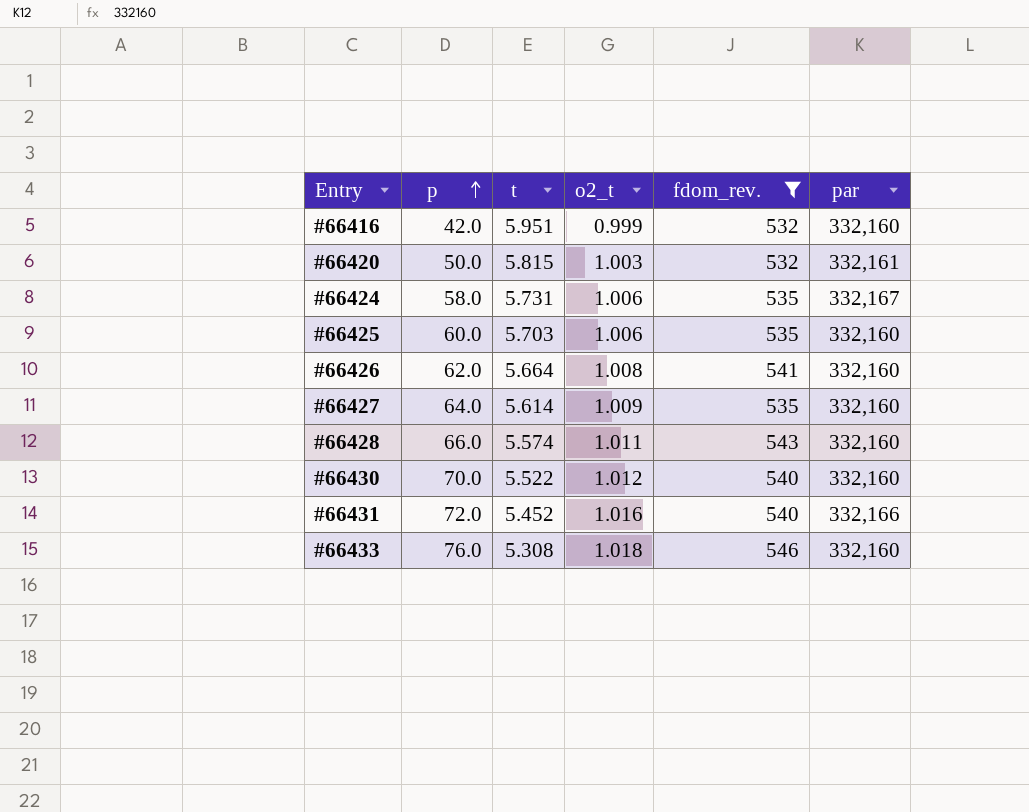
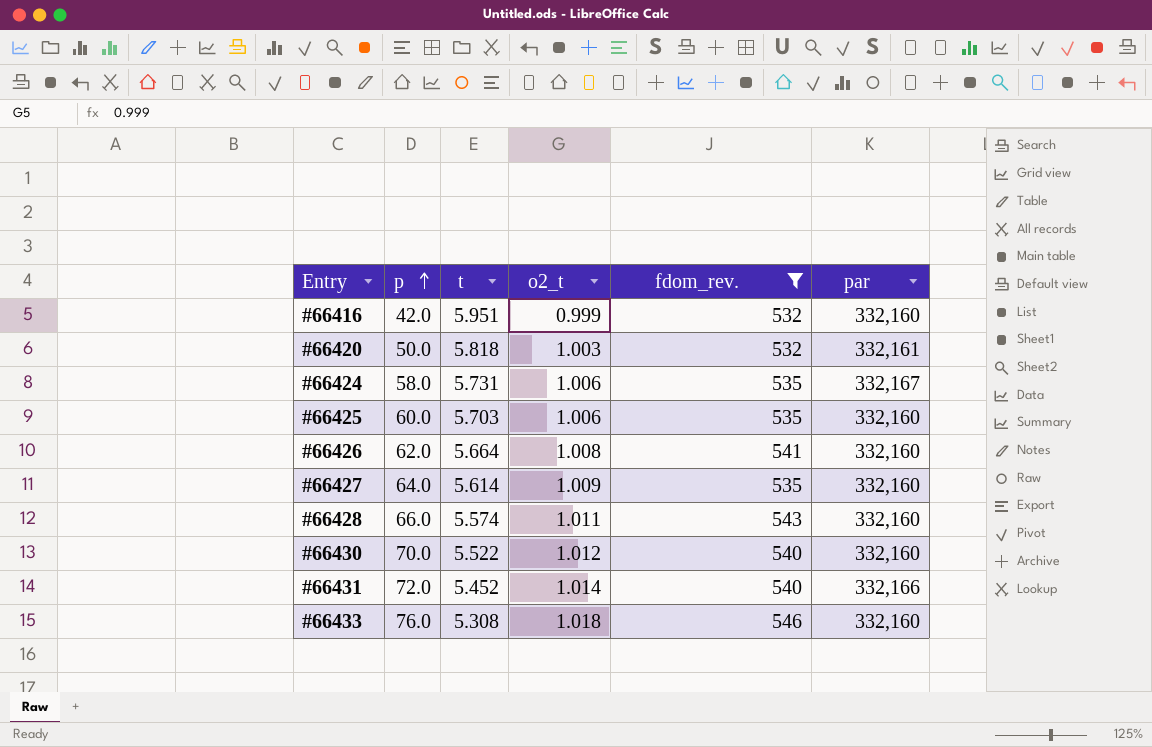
#66420 | t: 5.815 -> 5.818
#66431 | o2_t: 1.016 -> 1.014

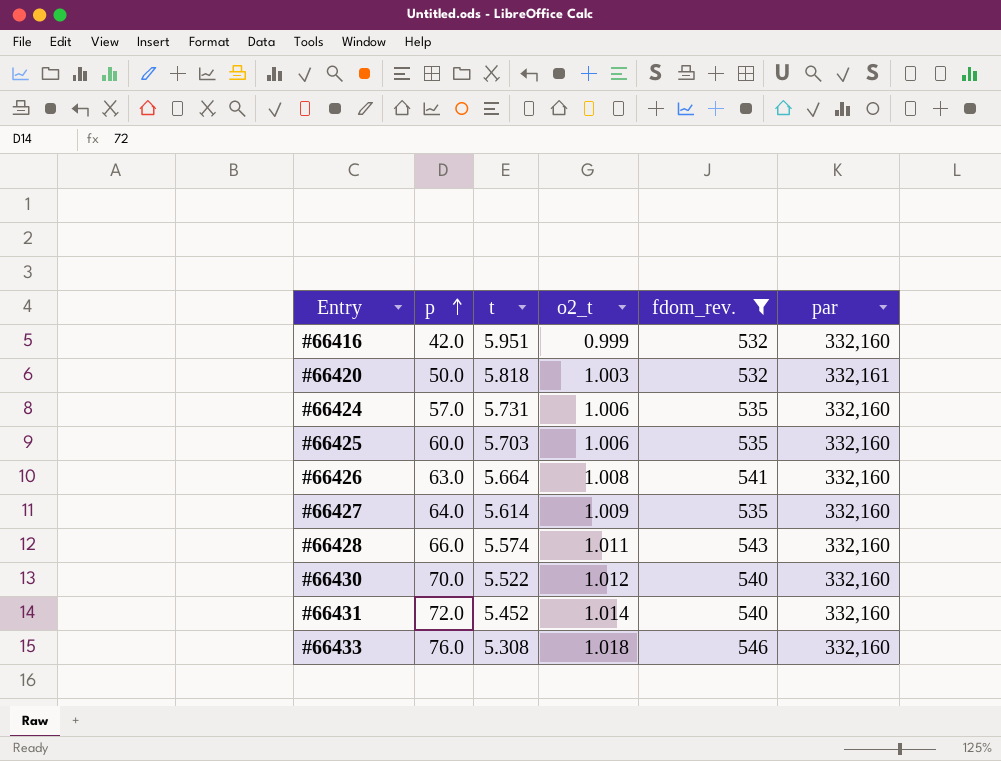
#66424 | p: 58.0 -> 57.0
#66424 | par: 332,167 -> 332,160
#66426 | p: 62.0 -> 63.0
#66431 | par: 332,166 -> 332,160

